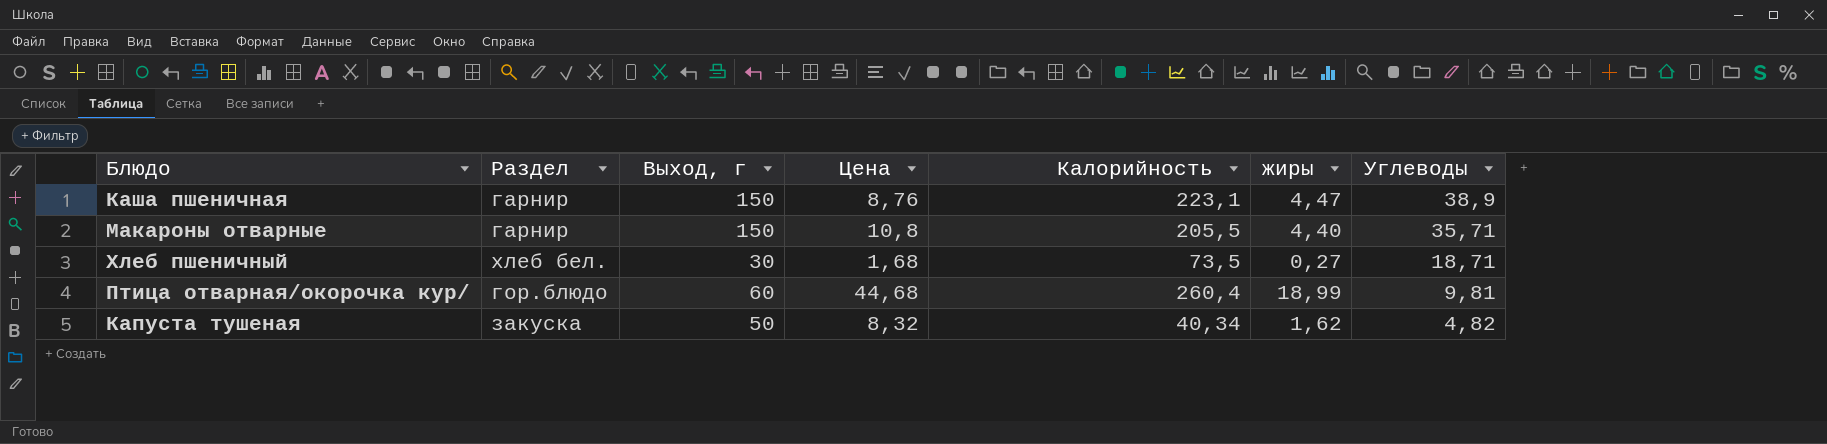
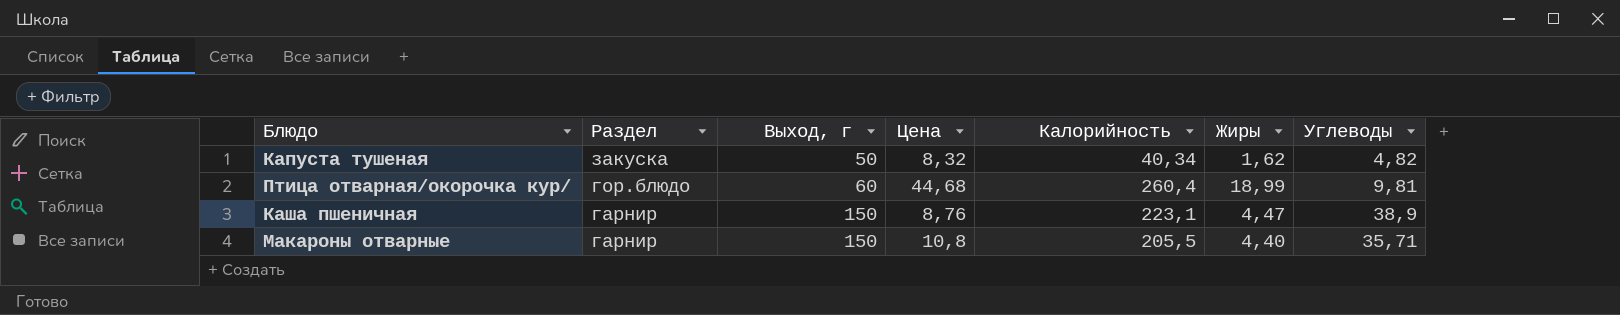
row order: Углеводы descending -> Раздел descending
column name: жиры -> Жиры
row Хлеб пшеничный: хлеб бел. | 30 | 1,68 | 73,5 | 0,27 | 18,71 -> none

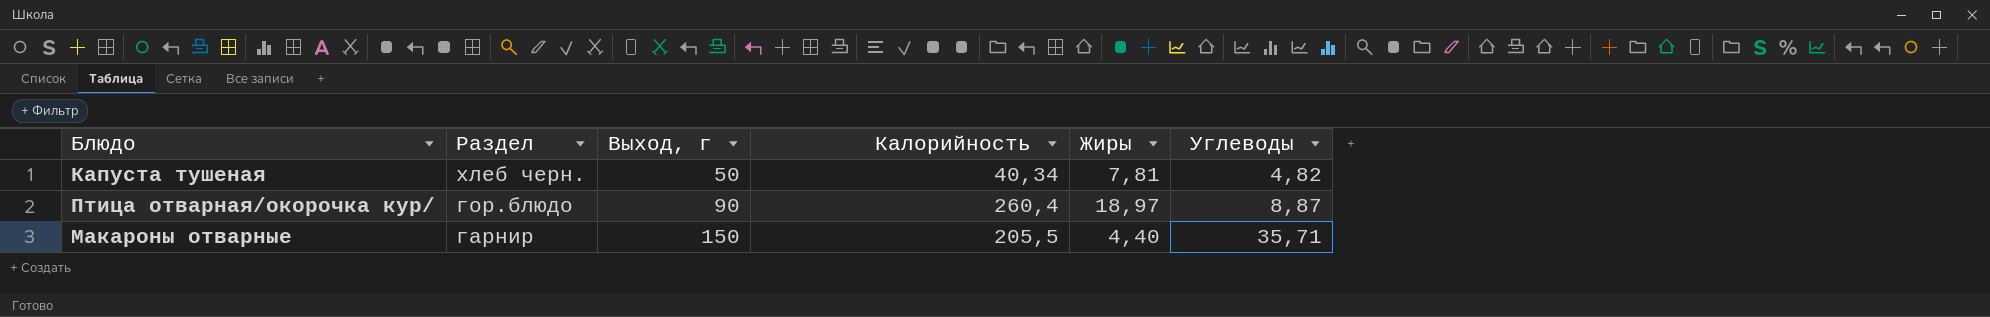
column Цена | position: 4 -> none
row Каша пшеничная: гарнир | 150 | 8,76 | 223,1 | 4,47 | 38,9 -> none
Капуста тушеная | Раздел: закуска -> хлеб черн.
Капуста тушеная | Жиры: 1,62 -> 7,81
Птица отварная/окорочка кур/ | Выход, г: 60 -> 90
Птица отварная/окорочка кур/ | Жиры: 18,99 -> 18,97
Птица отварная/окорочка кур/ | Углеводы: 9,81 -> 8,87

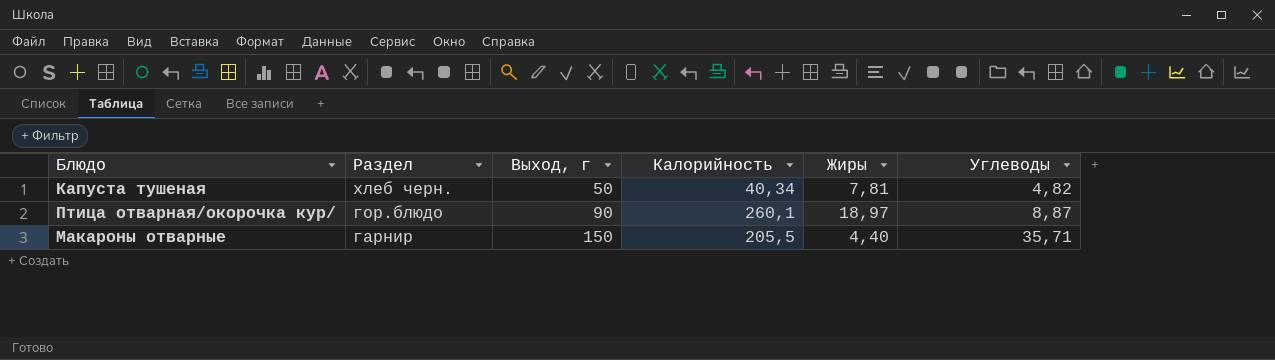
Птица отварная/окорочка кур/ | Калорийность: 260,4 -> 260,1

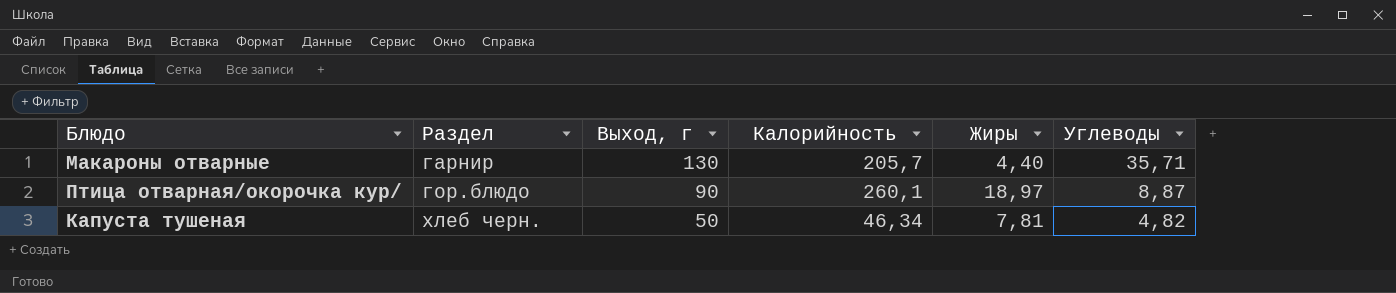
row order: Раздел descending -> Раздел ascending
Макароны отварные | Выход, г: 150 -> 130
Макароны отварные | Калорийность: 205,5 -> 205,7
Капуста тушеная | Калорийность: 40,34 -> 46,34

